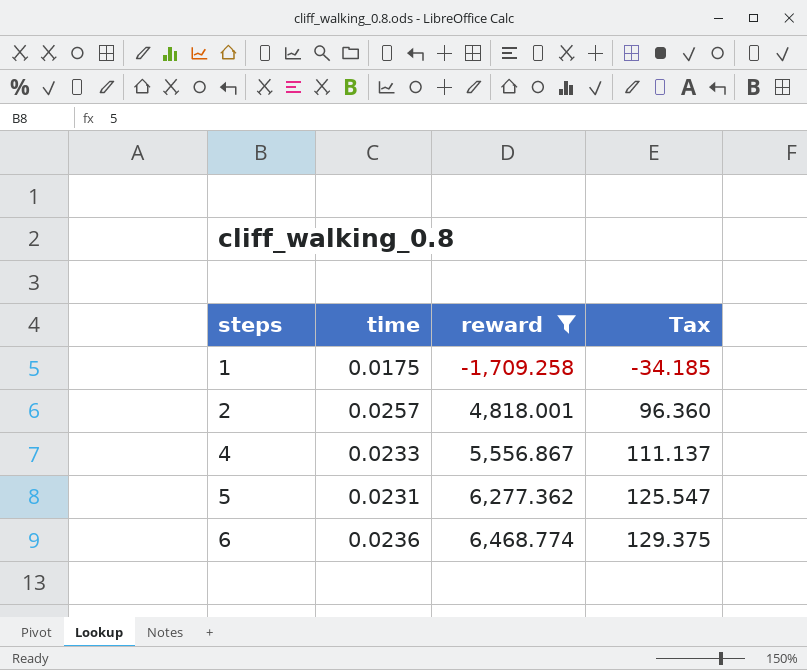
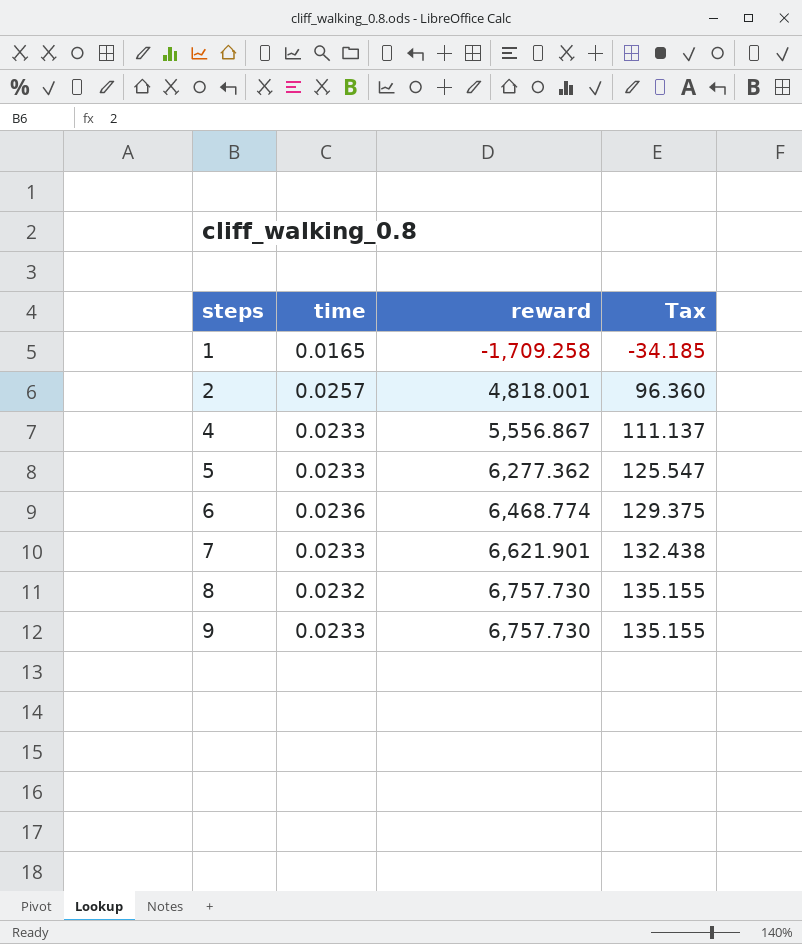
filter: reward <= 6,468.774 -> none
1 | time: 0.0175 -> 0.0165
5 | time: 0.0231 -> 0.0233

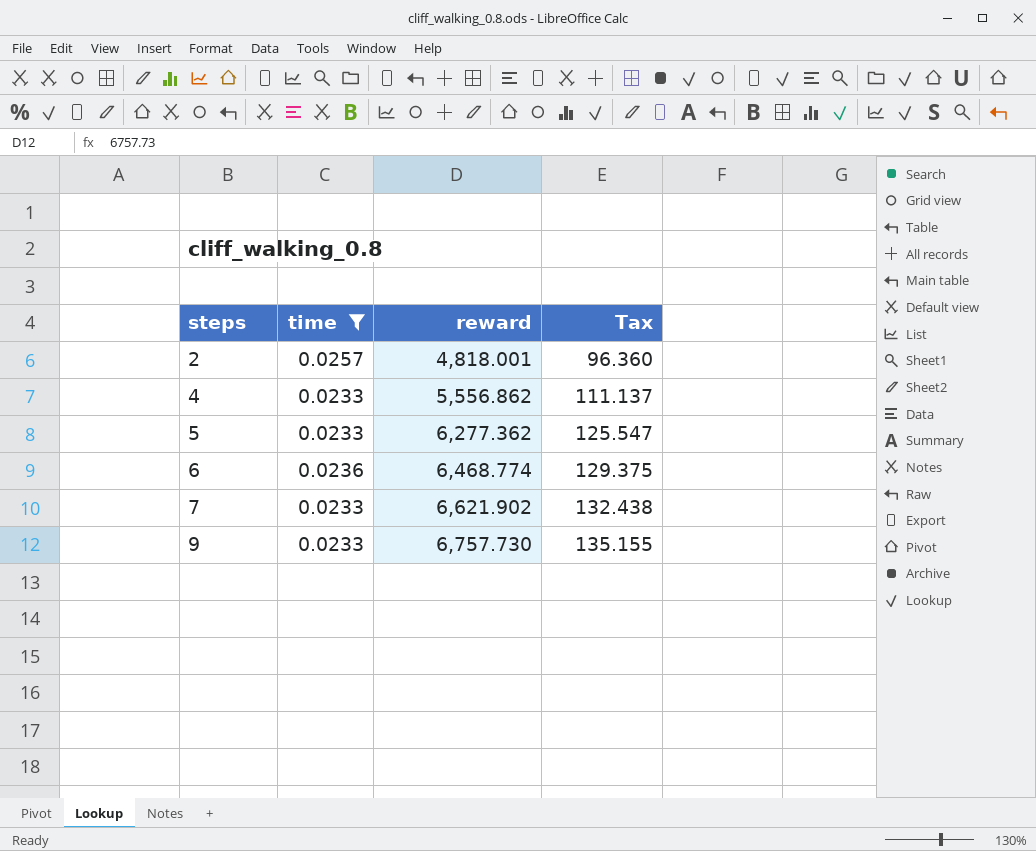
filter: none -> time >= 0.0233
4 | reward: 5,556.867 -> 5,556.862
7 | reward: 6,621.901 -> 6,621.902

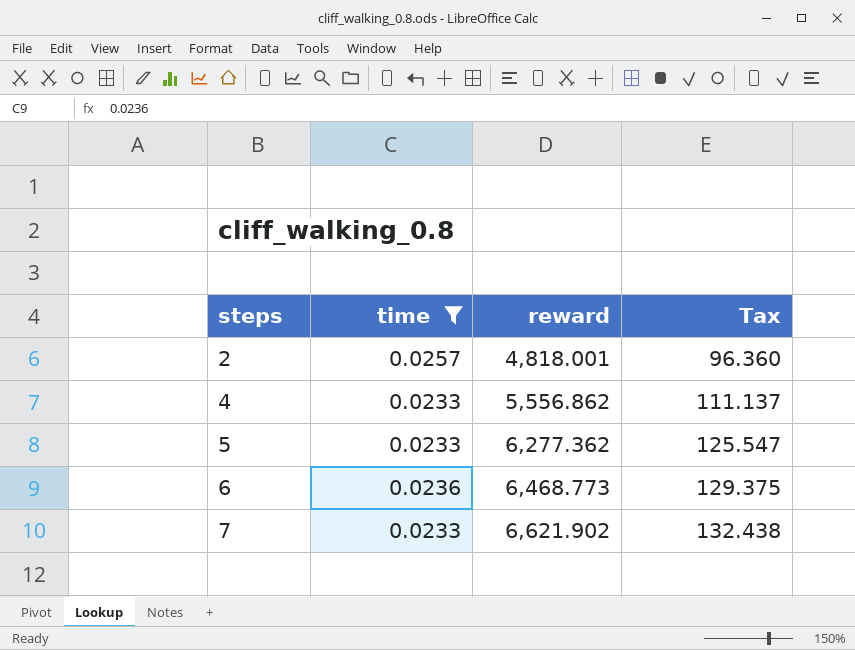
row 9: 0.0233 | 6,757.730 | 135.155 -> none
6 | reward: 6,468.774 -> 6,468.773

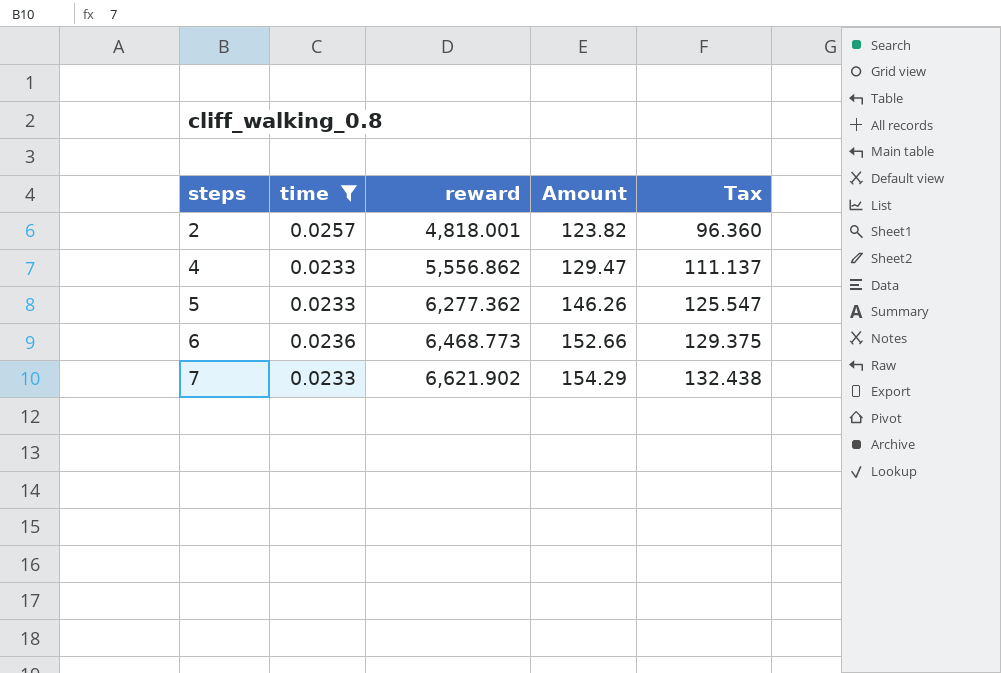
column Amount | formula: none -> [time] * [reward]

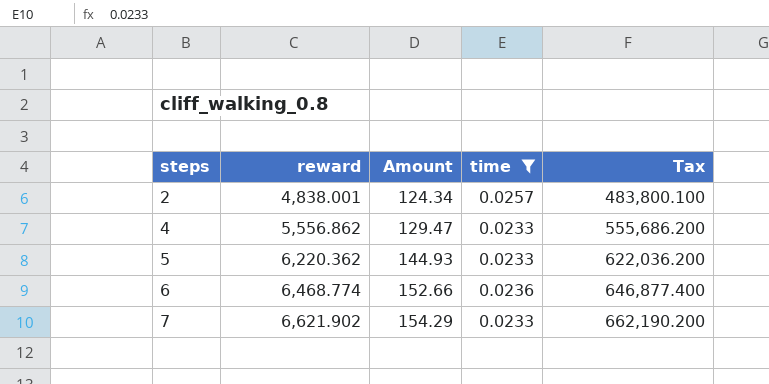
column time | position: 2 -> 4
column Tax | formula: [reward] * 0.02 -> [reward] * 100
2 | reward: 4,818.001 -> 4,838.001
2 | Amount: 123.82 -> 124.34
5 | reward: 6,277.362 -> 6,220.362
5 | Amount: 146.26 -> 144.93
6 | reward: 6,468.773 -> 6,468.774

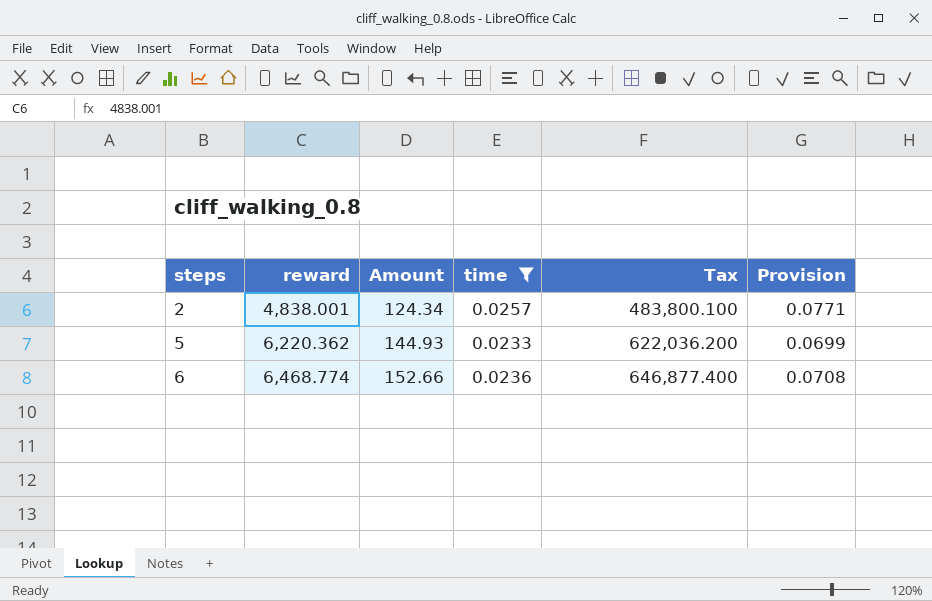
column Provision | formula: none -> [time] * 3
row 4: 5,556.862 | 129.47 | 0.0233 | 555,686.200 -> none
row 7: 6,621.902 | 154.29 | 0.0233 | 662,190.200 -> none

